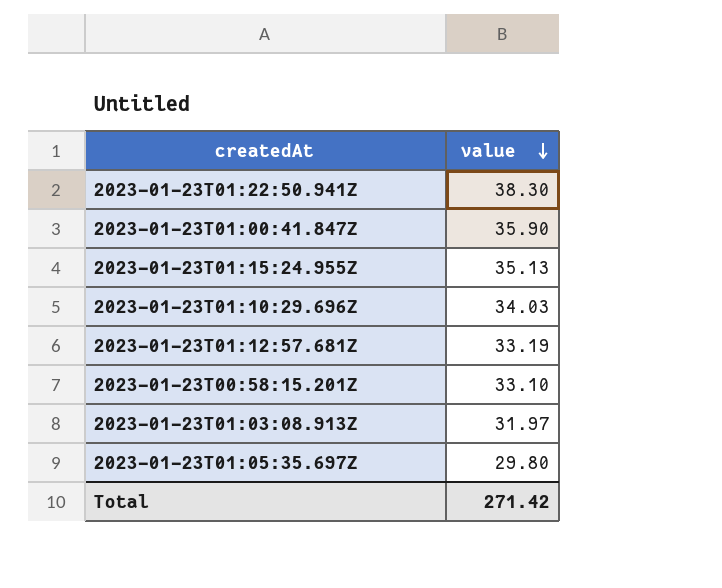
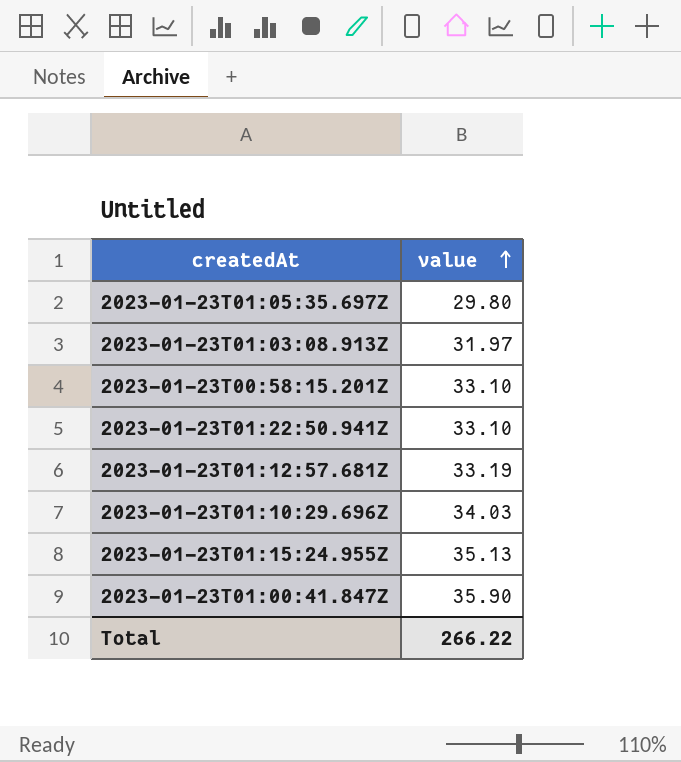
row order: value descending -> value ascending
2023-01-23T01:22:50.941Z | value: 38.30 -> 33.10
Total | value: 271.42 -> 266.22

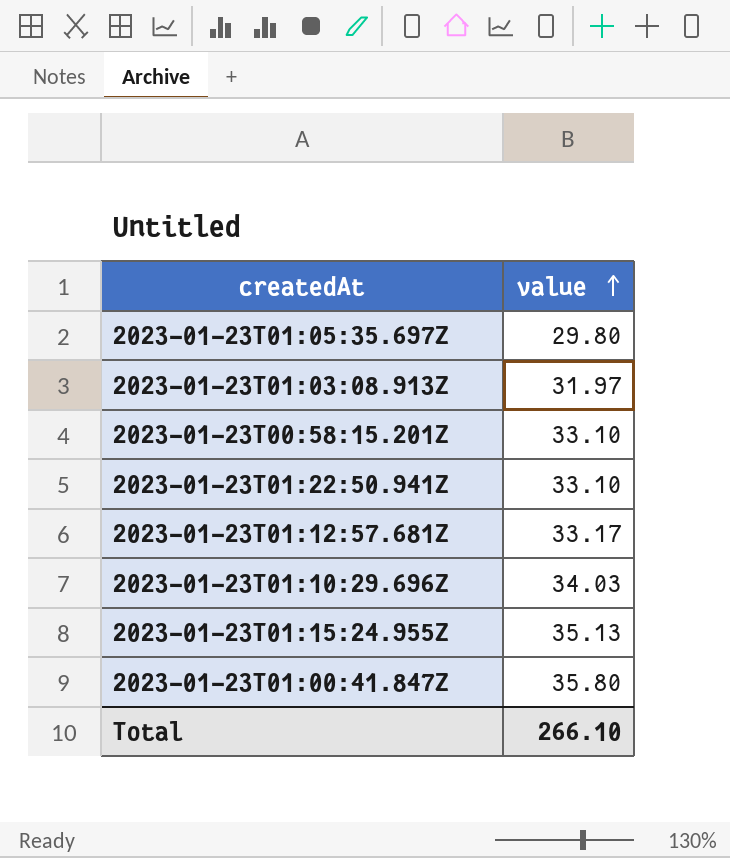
2023-01-23T01:12:57.681Z | value: 33.19 -> 33.17
2023-01-23T01:00:41.847Z | value: 35.90 -> 35.80
Total | value: 266.22 -> 266.10

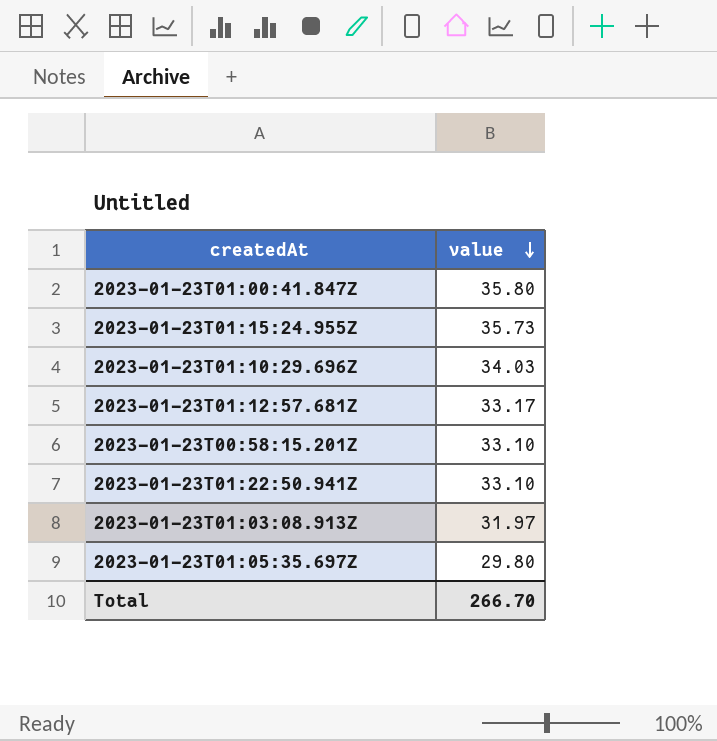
row order: value ascending -> value descending
2023-01-23T01:15:24.955Z | value: 35.13 -> 35.73
Total | value: 266.10 -> 266.70

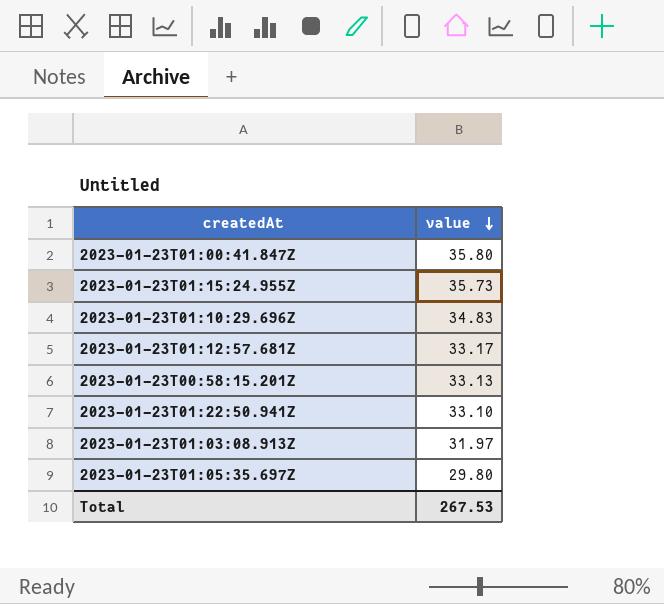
2023-01-23T01:10:29.696Z | value: 34.03 -> 34.83
2023-01-23T00:58:15.201Z | value: 33.10 -> 33.13
Total | value: 266.70 -> 267.53

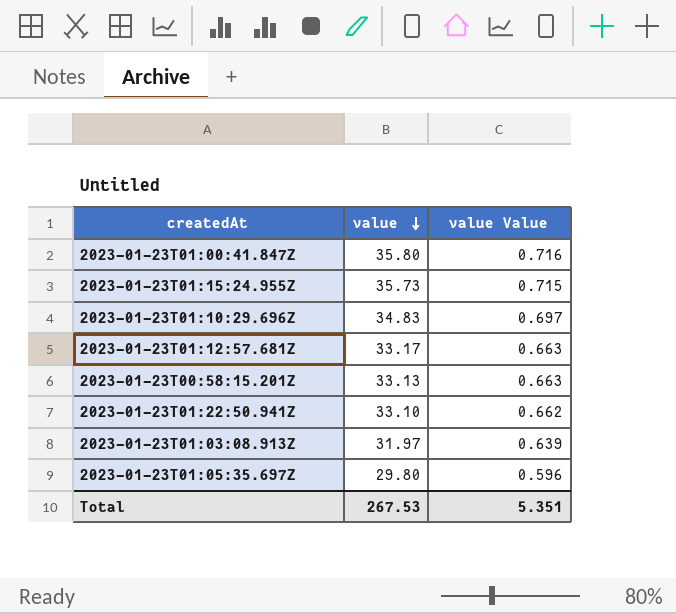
column value Value | formula: none -> [value] * 0.02

